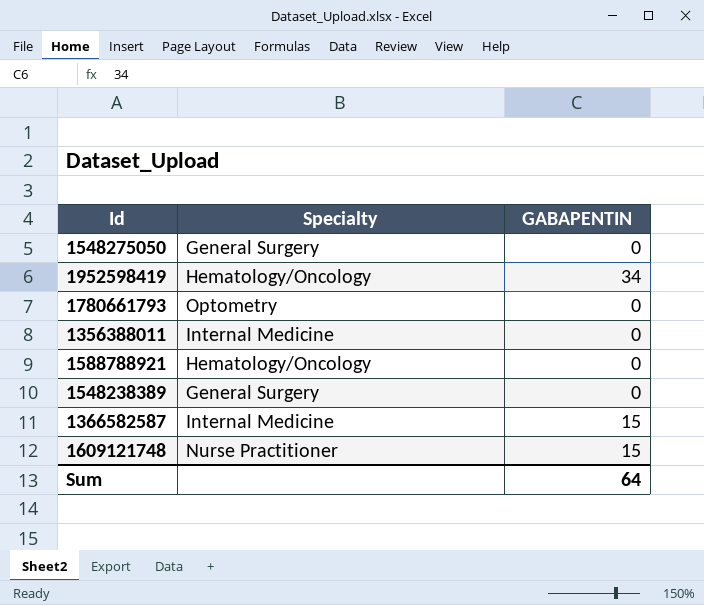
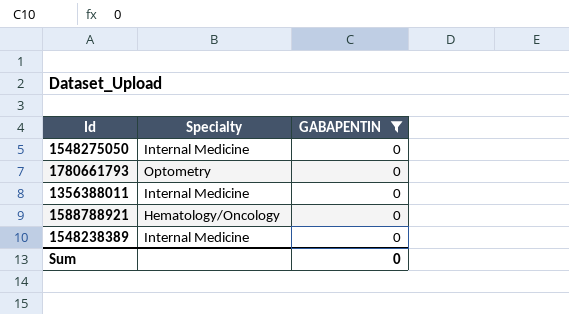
filter: none -> GABAPENTIN = 0
1548275050 | Specialty: General Surgery -> Internal Medicine
1548238389 | Specialty: General Surgery -> Internal Medicine
Sum | GABAPENTIN: 64 -> 0

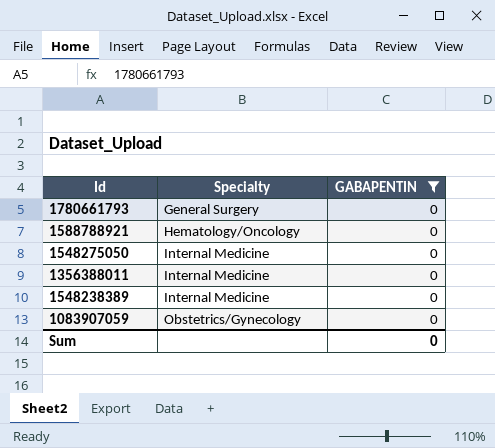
row order: none -> Specialty ascending
1780661793 | Specialty: Optometry -> General Surgery
row 1083907059: none -> Obstetrics/Gynecology | 0

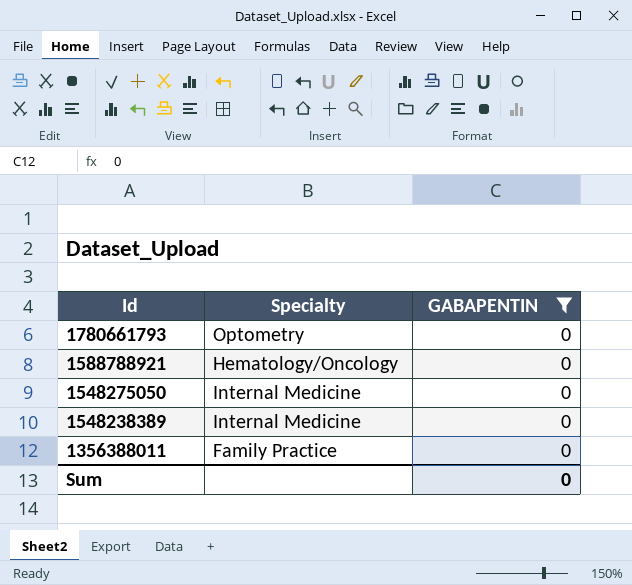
row order: Specialty ascending -> Id descending
row 1083907059: Obstetrics/Gynecology | 0 -> none
1780661793 | Specialty: General Surgery -> Optometry
1356388011 | Specialty: Internal Medicine -> Family Practice

